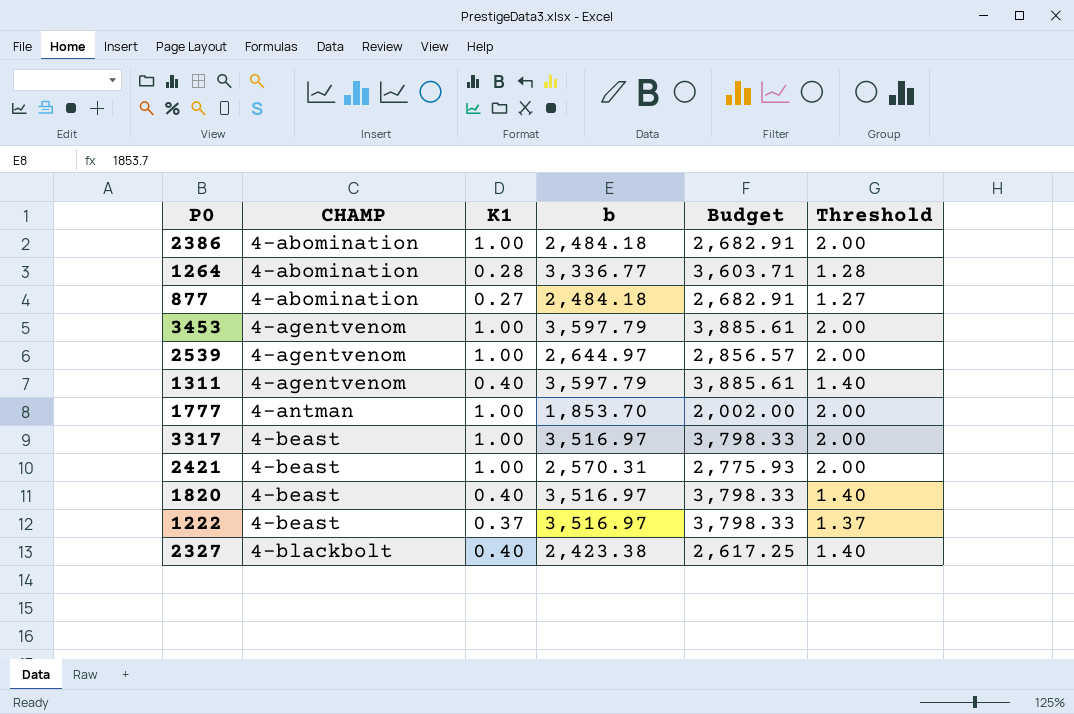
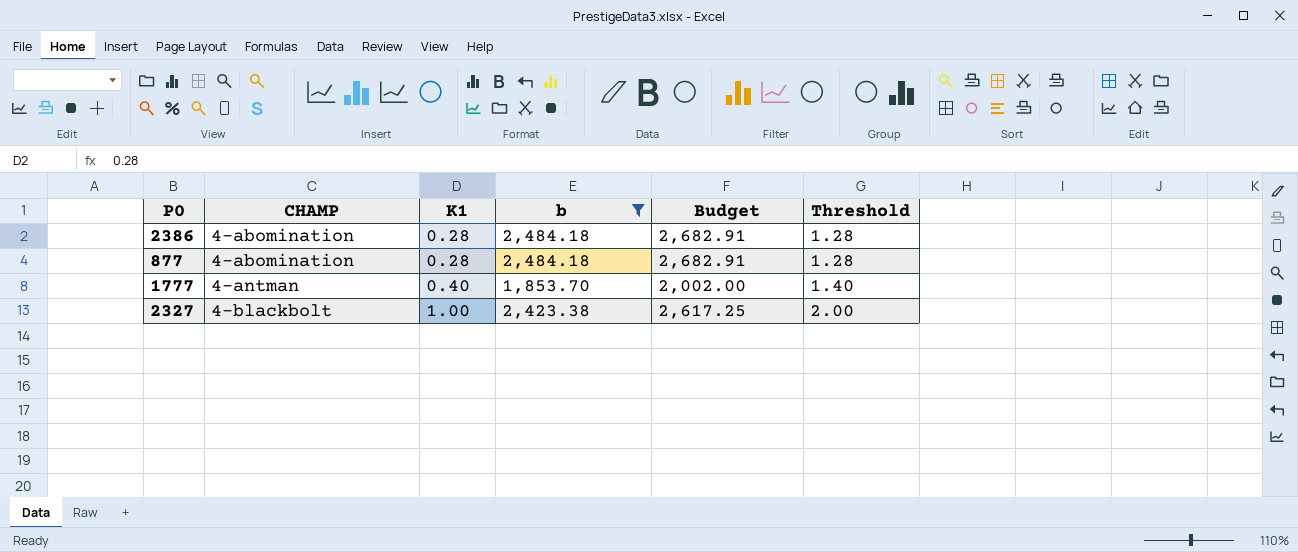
filter: none -> b <= 2,484.18
2386 | K1: 1.00 -> 0.28
2386 | Threshold: 2.00 -> 1.28
877 | K1: 0.27 -> 0.28
877 | Threshold: 1.27 -> 1.28
1777 | K1: 1.00 -> 0.40
1777 | Threshold: 2.00 -> 1.40
2327 | K1: 0.40 -> 1.00
2327 | Threshold: 1.40 -> 2.00

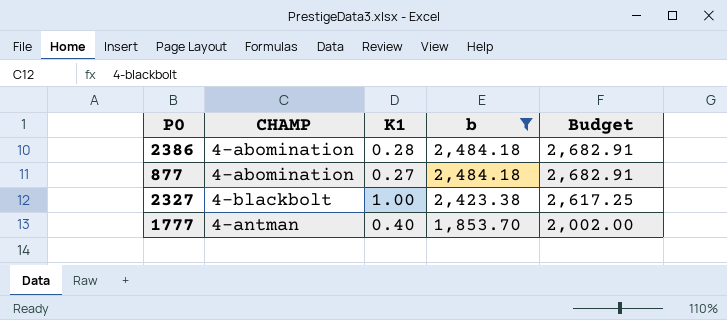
row order: CHAMP ascending -> b descending
column Threshold | formula: [K1] + 1 -> none
877 | K1: 0.28 -> 0.27

